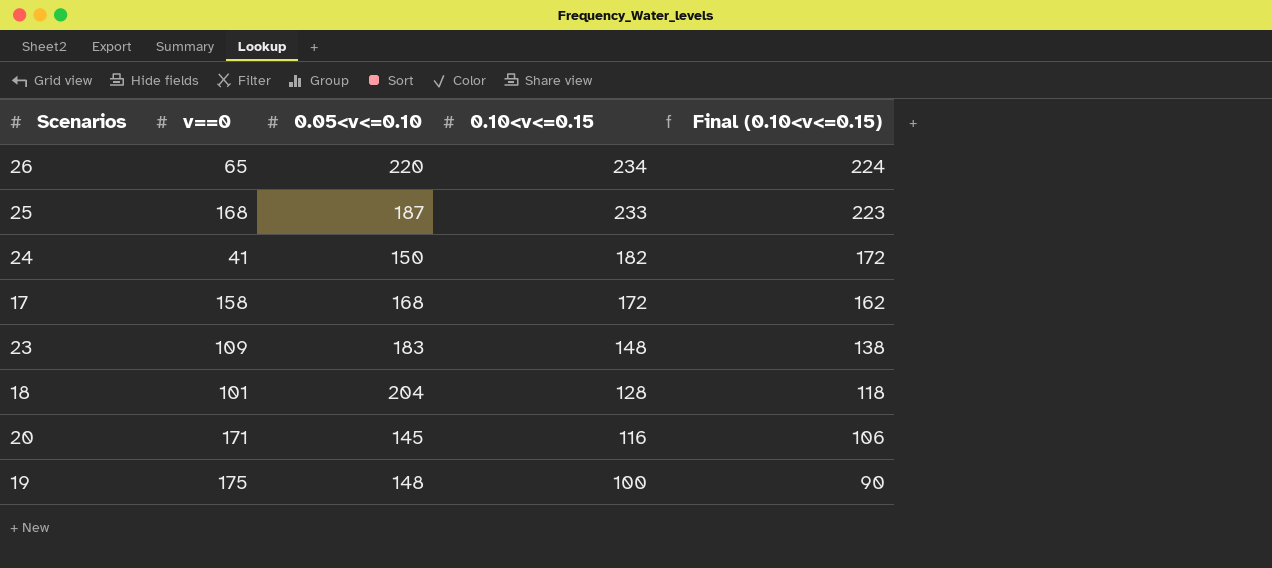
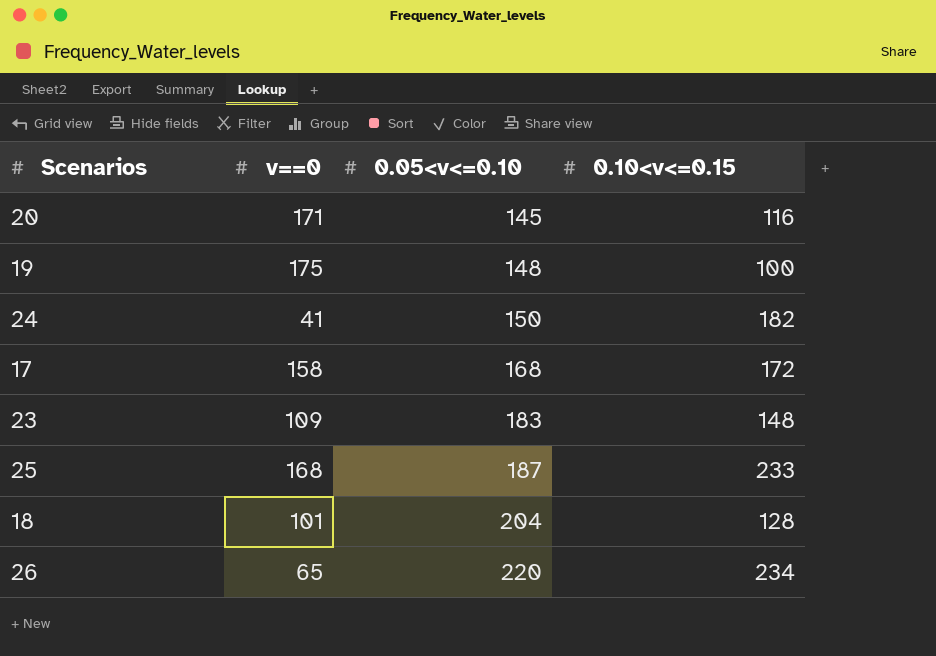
row order: 0.10<v<=0.15 descending -> 0.05<v<=0.10 ascending
column Final (0.10<v<=0.15) | formula: [0.10<v<=0.15] - 10 -> none

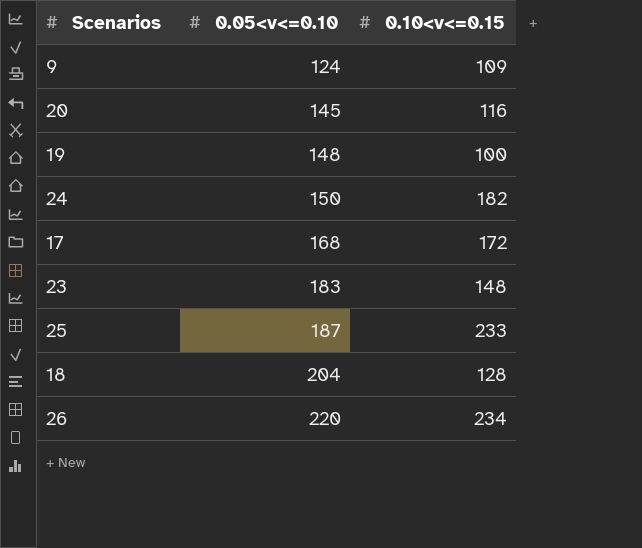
column v==0 | position: 2 -> none
row 9: none -> 124 | 109

